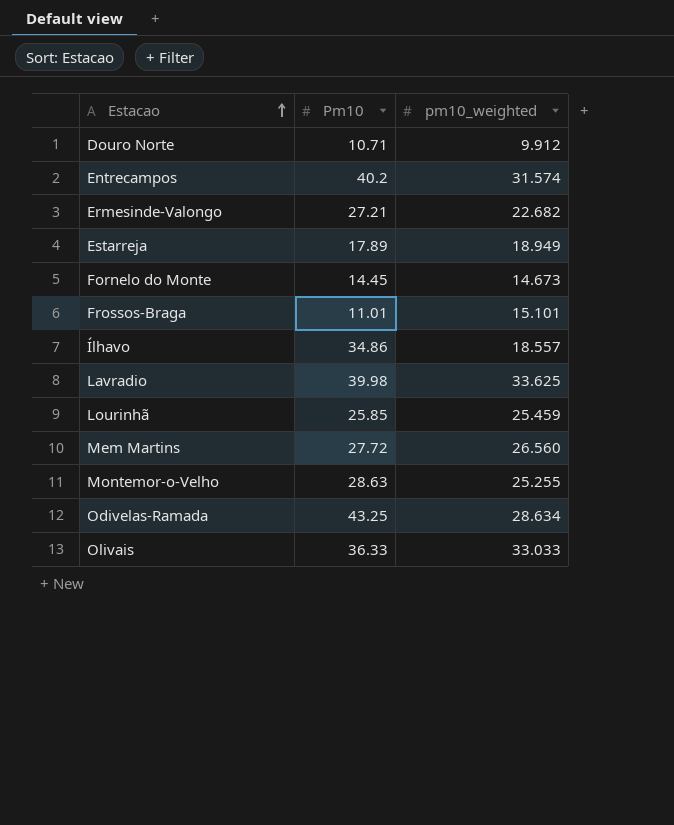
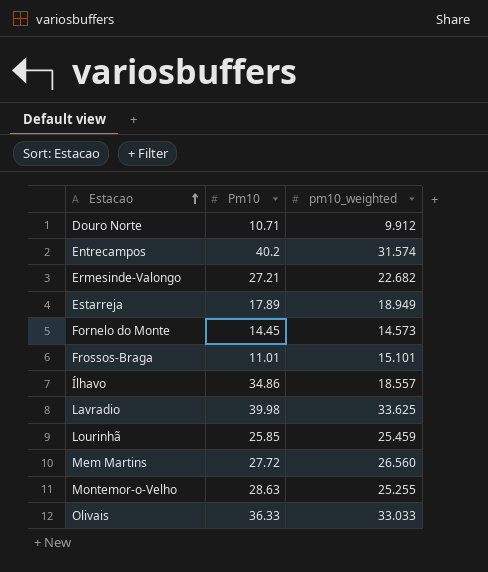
row Odivelas-Ramada: 43.25 | 28.634 -> none
Fornelo do Monte | pm10_weighted: 14.673 -> 14.573

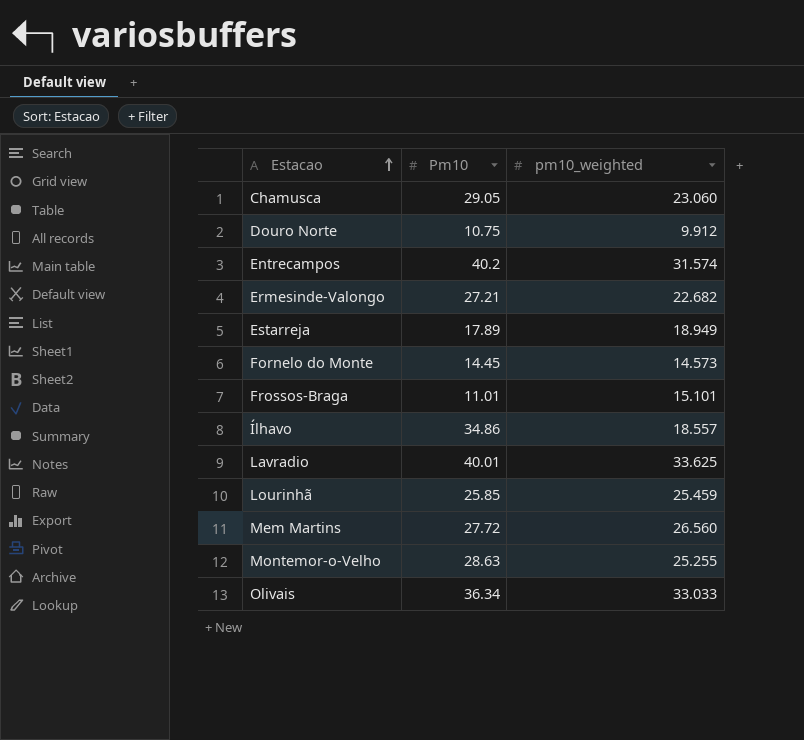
row Chamusca: none -> 29.05 | 23.060
Douro Norte | Pm10: 10.71 -> 10.75
Lavradio | Pm10: 39.98 -> 40.01
Olivais | Pm10: 36.33 -> 36.34

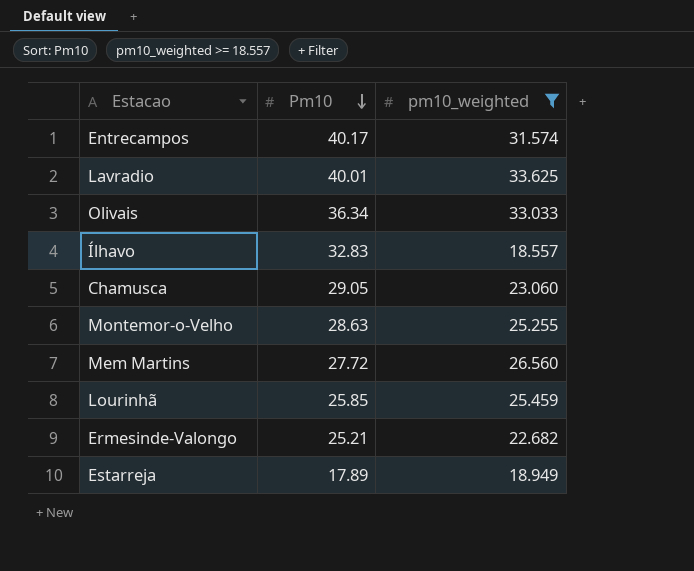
filter: none -> pm10_weighted >= 18.557
row order: Estacao ascending -> Pm10 descending
Entrecampos | Pm10: 40.2 -> 40.17
Ílhavo | Pm10: 34.86 -> 32.83
Ermesinde-Valongo | Pm10: 27.21 -> 25.21

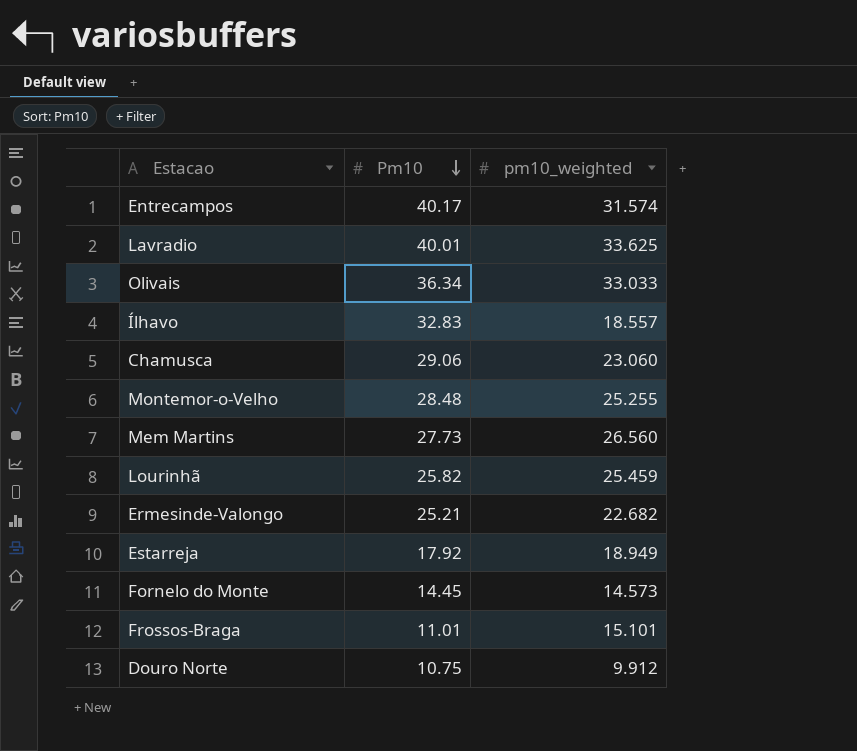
filter: pm10_weighted >= 18.557 -> none
Chamusca | Pm10: 29.05 -> 29.06
Montemor-o-Velho | Pm10: 28.63 -> 28.48
Mem Martins | Pm10: 27.72 -> 27.73
Lourinhã | Pm10: 25.85 -> 25.82
Estarreja | Pm10: 17.89 -> 17.92

